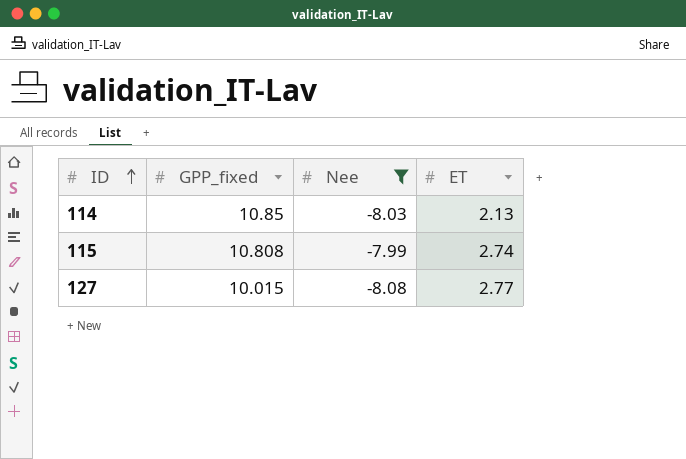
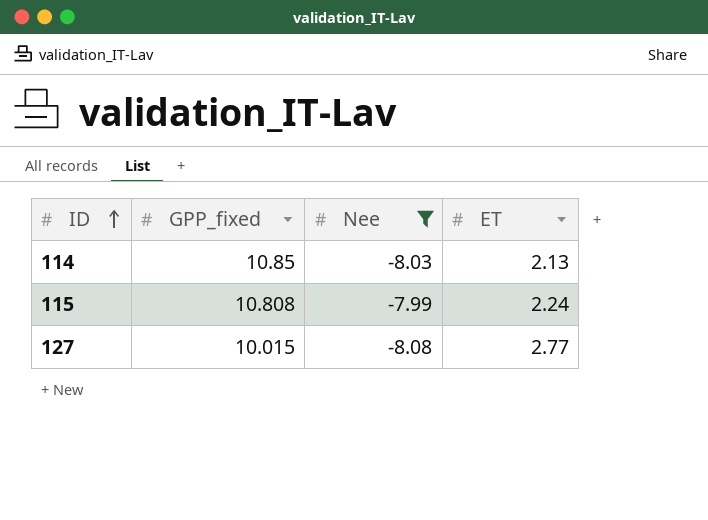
115 | ET: 2.74 -> 2.24

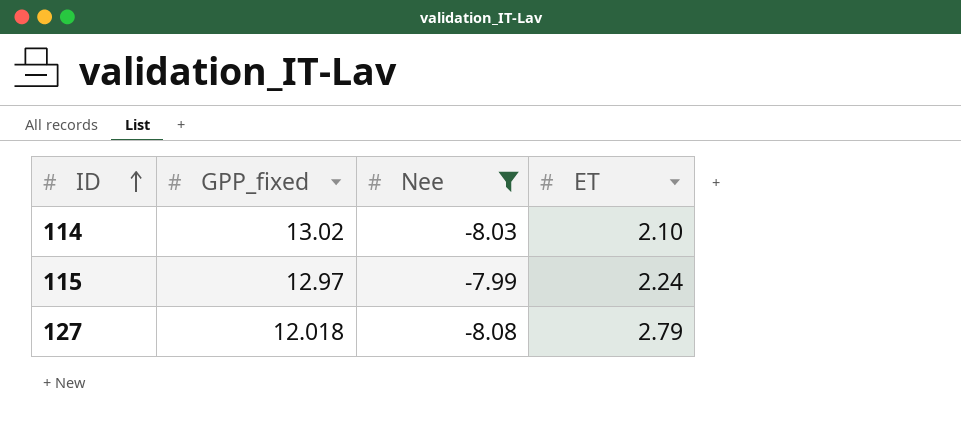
114 | GPP_fixed: 10.85 -> 13.02
114 | ET: 2.13 -> 2.10
115 | GPP_fixed: 10.808 -> 12.97
127 | GPP_fixed: 10.015 -> 12.018
127 | ET: 2.77 -> 2.79

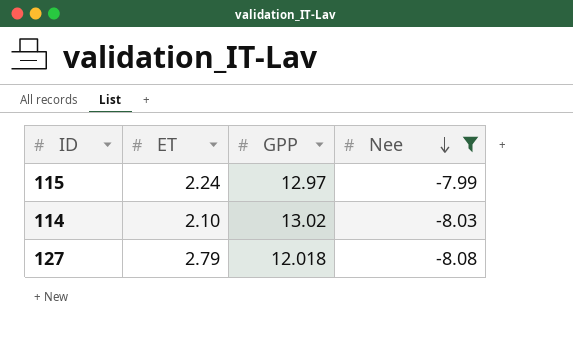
row order: ID ascending -> Nee descending
column ET | position: 4 -> 2
column name: GPP_fixed -> GPP

